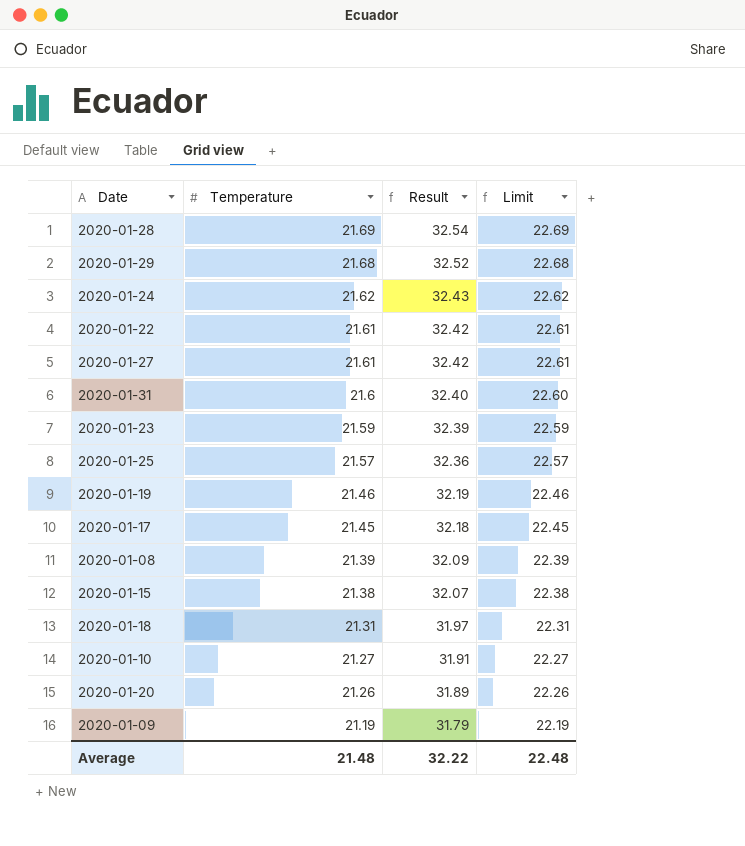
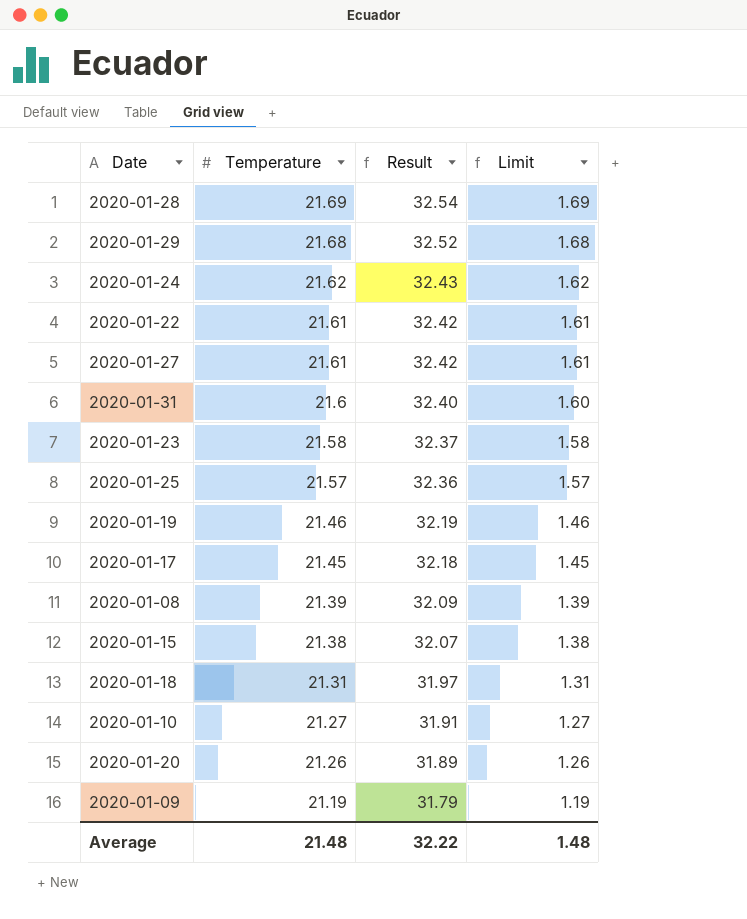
column Limit | formula: [Temperature] + 1 -> [Temperature] - 20
2020-01-23 | Temperature: 21.59 -> 21.58
2020-01-23 | Result: 32.39 -> 32.37
Average | Limit: 22.48 -> 1.48

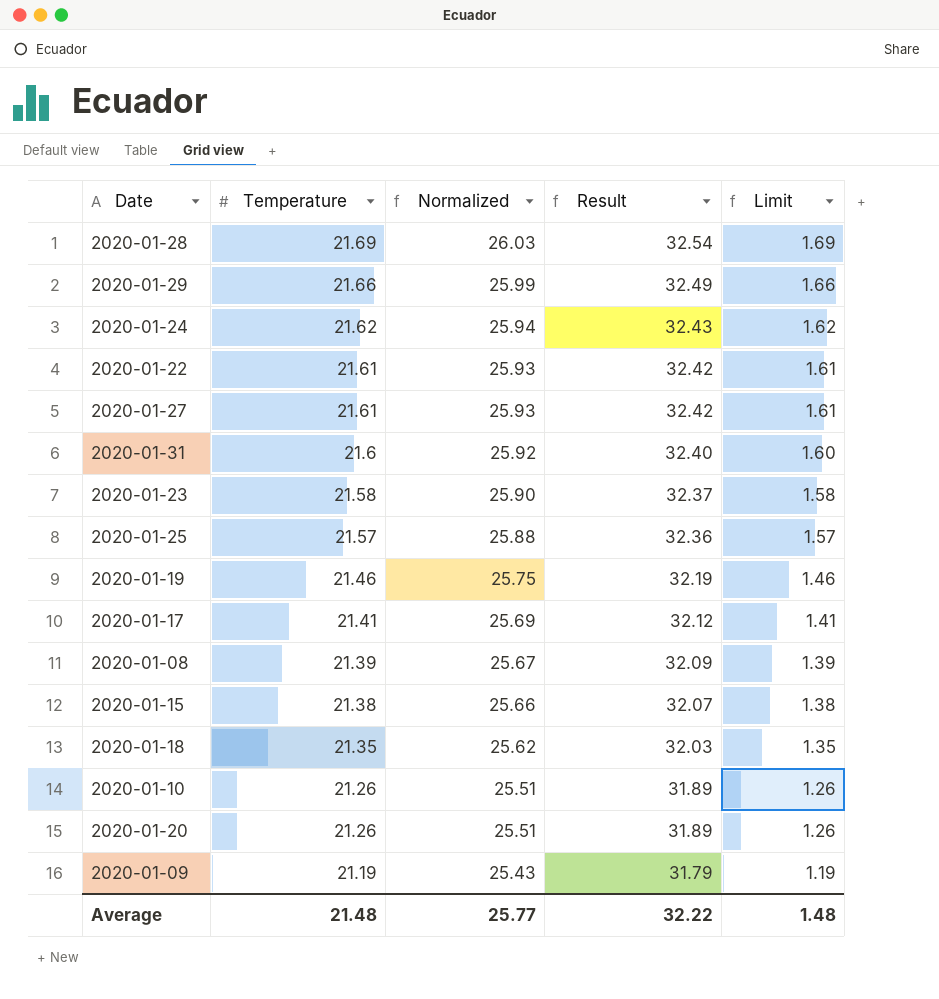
column Normalized | formula: none -> [Temperature] * 1.2
2020-01-29 | Temperature: 21.68 -> 21.66
2020-01-29 | Result: 32.52 -> 32.49
2020-01-29 | Limit: 1.68 -> 1.66
2020-01-17 | Temperature: 21.45 -> 21.41
2020-01-17 | Result: 32.18 -> 32.12
2020-01-17 | Limit: 1.45 -> 1.41
2020-01-18 | Temperature: 21.31 -> 21.35
2020-01-18 | Result: 31.97 -> 32.03
2020-01-18 | Limit: 1.31 -> 1.35
2020-01-10 | Temperature: 21.27 -> 21.26
2020-01-10 | Result: 31.91 -> 31.89
2020-01-10 | Limit: 1.27 -> 1.26

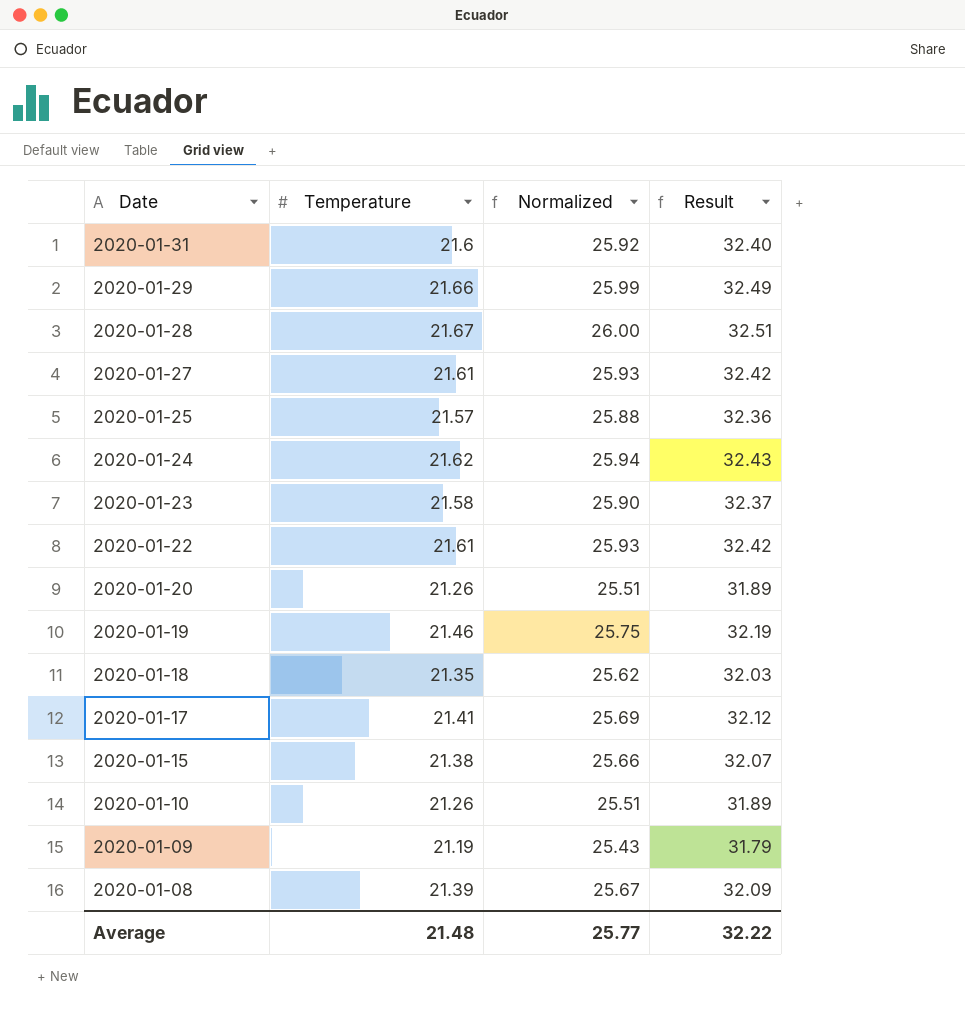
row order: Temperature descending -> Date descending
column Limit | formula: [Temperature] - 20 -> none
2020-01-28 | Temperature: 21.69 -> 21.67
2020-01-28 | Normalized: 26.03 -> 26.00
2020-01-28 | Result: 32.54 -> 32.51

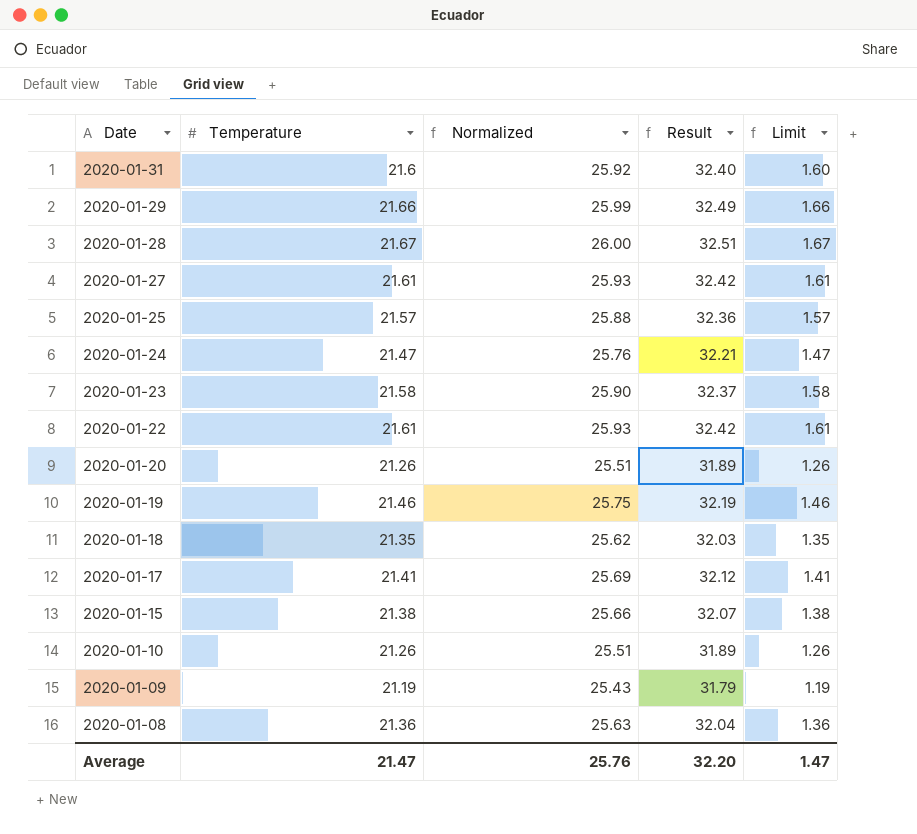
column Limit | formula: none -> [Temperature] - 20
2020-01-24 | Temperature: 21.62 -> 21.47
2020-01-24 | Normalized: 25.94 -> 25.76
2020-01-24 | Result: 32.43 -> 32.21
2020-01-08 | Temperature: 21.39 -> 21.36
2020-01-08 | Normalized: 25.67 -> 25.63
2020-01-08 | Result: 32.09 -> 32.04
Average | Temperature: 21.48 -> 21.47
Average | Normalized: 25.77 -> 25.76
Average | Result: 32.22 -> 32.20

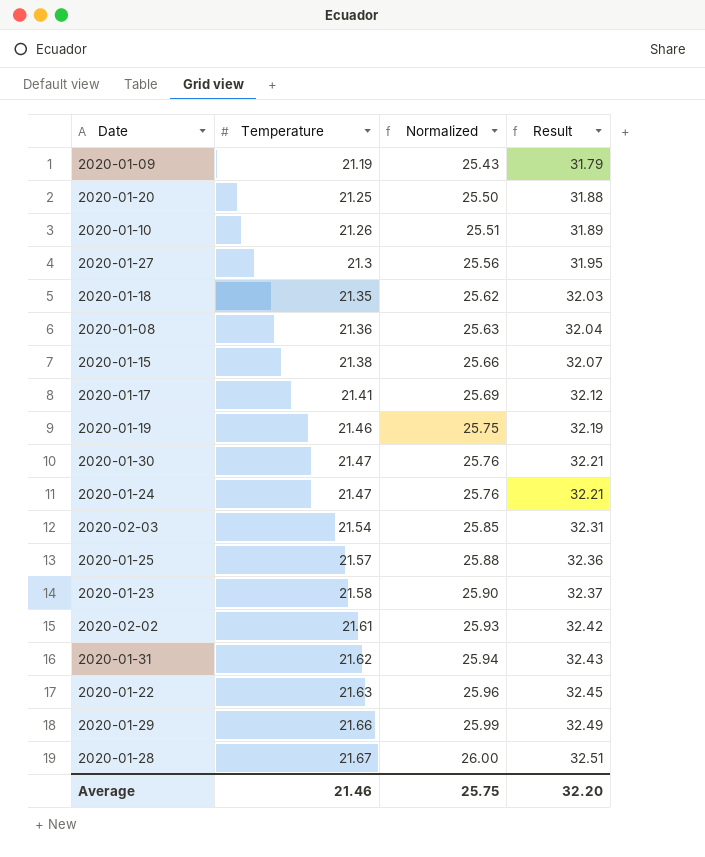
row order: Date descending -> Temperature ascending
column Limit | formula: [Temperature] - 20 -> none
2020-01-20 | Temperature: 21.26 -> 21.25
2020-01-20 | Normalized: 25.51 -> 25.50
2020-01-20 | Result: 31.89 -> 31.88
2020-01-27 | Temperature: 21.61 -> 21.3
2020-01-27 | Normalized: 25.93 -> 25.56
2020-01-27 | Result: 32.42 -> 31.95
row 2020-01-30: none -> 21.47 | 25.76 | 32.21
row 2020-02-03: none -> 21.54 | 25.85 | 32.31
row 2020-02-02: none -> 21.61 | 25.93 | 32.42
2020-01-31 | Temperature: 21.6 -> 21.62
2020-01-31 | Normalized: 25.92 -> 25.94
2020-01-31 | Result: 32.40 -> 32.43
2020-01-22 | Temperature: 21.61 -> 21.63
2020-01-22 | Normalized: 25.93 -> 25.96
2020-01-22 | Result: 32.42 -> 32.45
Average | Temperature: 21.47 -> 21.46
Average | Normalized: 25.76 -> 25.75

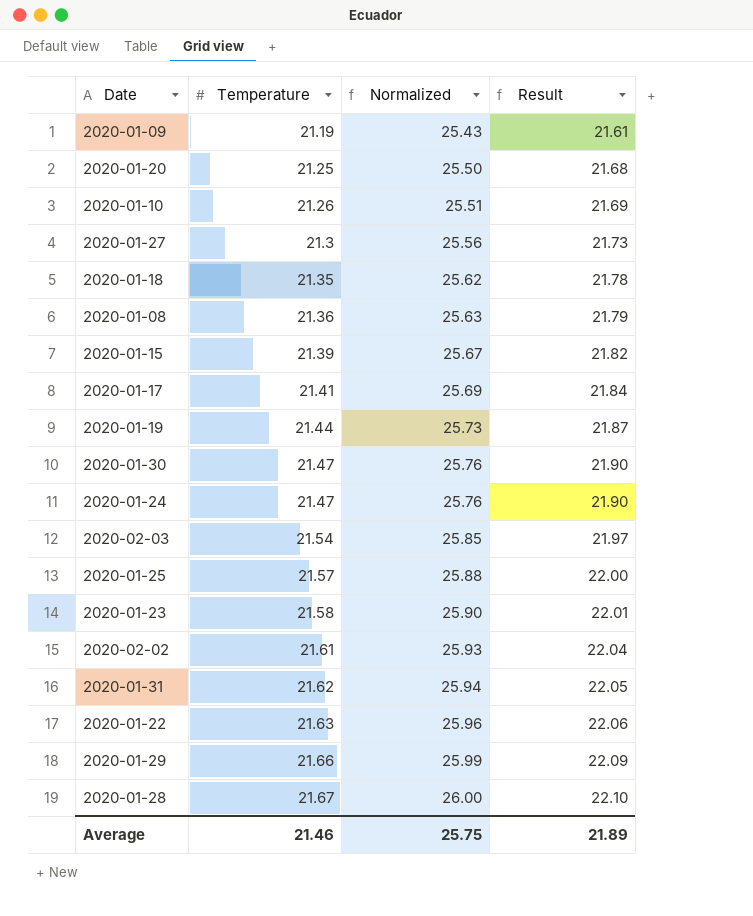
column Result | formula: [Temperature] * 1.5 -> [Temperature] * 1.02
2020-01-15 | Temperature: 21.38 -> 21.39
2020-01-15 | Normalized: 25.66 -> 25.67
2020-01-19 | Temperature: 21.46 -> 21.44
2020-01-19 | Normalized: 25.75 -> 25.73
Average | Result: 32.20 -> 21.89

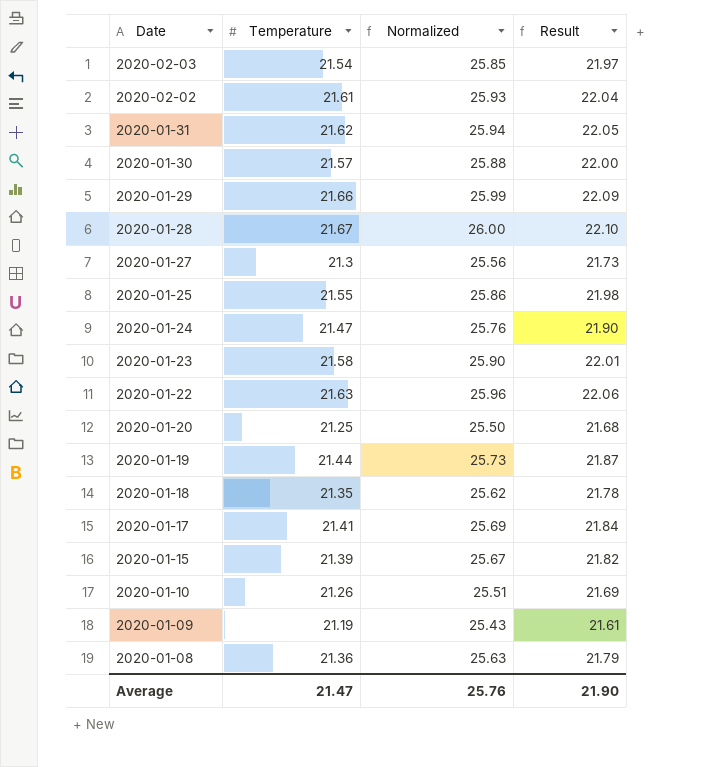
row order: Temperature ascending -> Date descending
2020-01-30 | Temperature: 21.47 -> 21.57
2020-01-30 | Normalized: 25.76 -> 25.88
2020-01-30 | Result: 21.90 -> 22.00
2020-01-25 | Temperature: 21.57 -> 21.55
2020-01-25 | Normalized: 25.88 -> 25.86
2020-01-25 | Result: 22.00 -> 21.98
Average | Temperature: 21.46 -> 21.47
Average | Normalized: 25.75 -> 25.76
Average | Result: 21.89 -> 21.90

